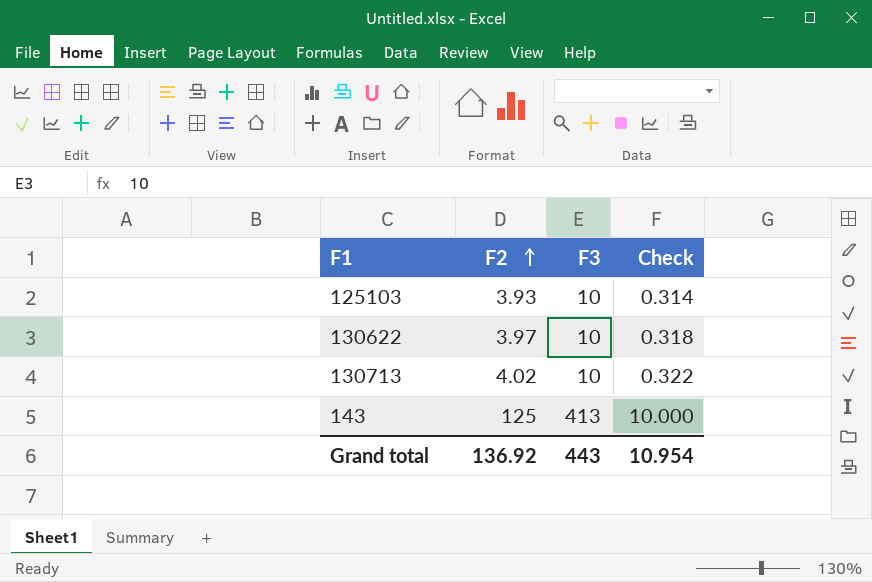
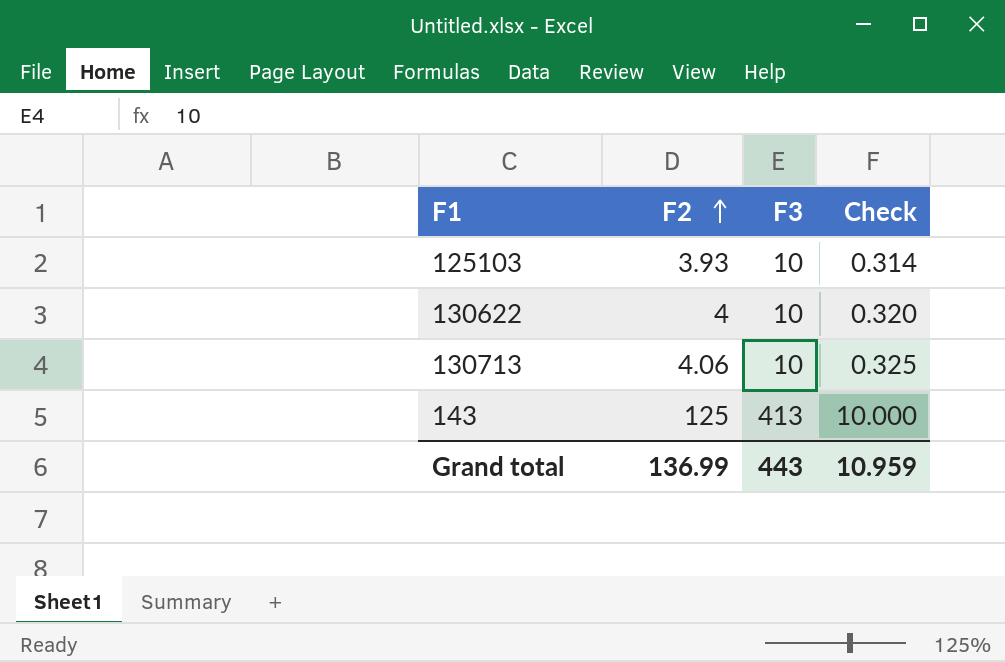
130622 | F2: 3.97 -> 4
130622 | Check: 0.318 -> 0.320
130713 | F2: 4.02 -> 4.06
130713 | Check: 0.322 -> 0.325
Grand total | F2: 136.92 -> 136.99
Grand total | Check: 10.954 -> 10.959

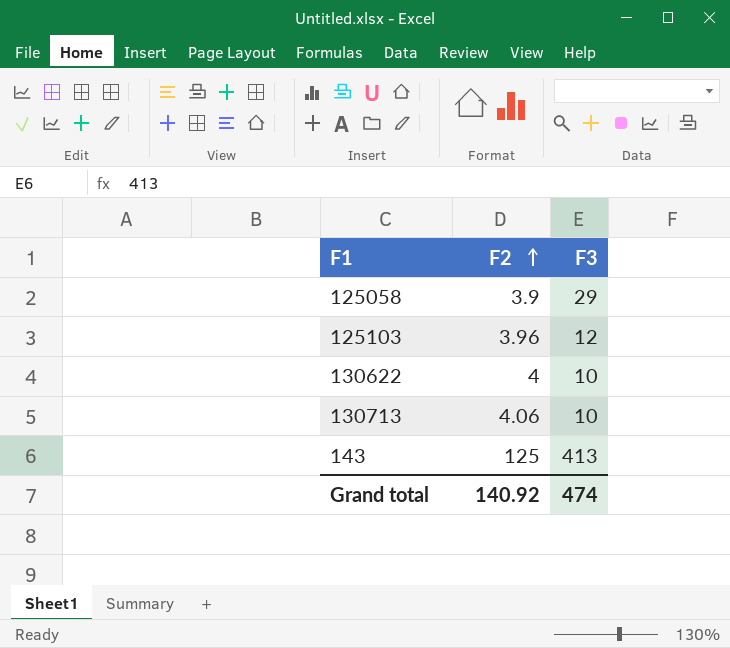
column Check | formula: [F2] * 0.08 -> none
row 125058: none -> 3.9 | 29
125103 | F2: 3.93 -> 3.96
125103 | F3: 10 -> 12
Grand total | F2: 136.99 -> 140.92
Grand total | F3: 443 -> 474

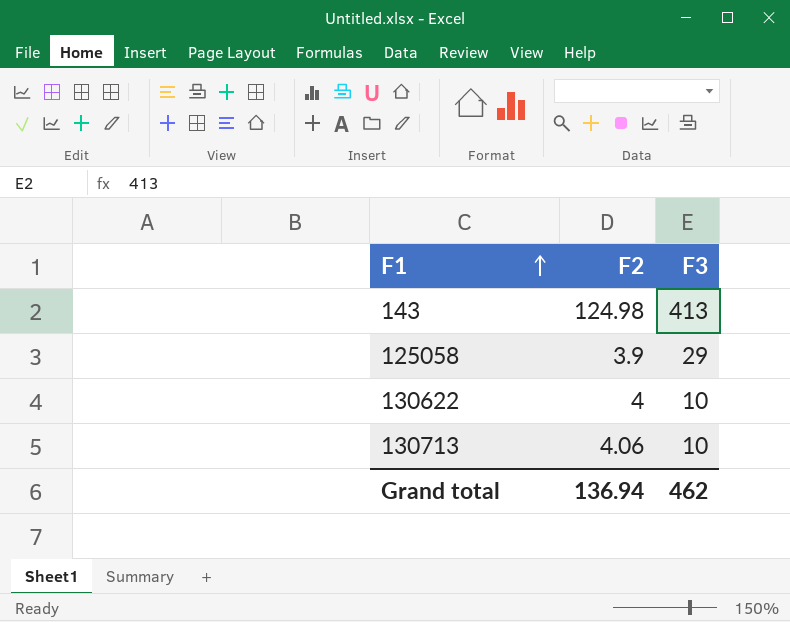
row order: F2 ascending -> F1 ascending
row 125103: 3.96 | 12 -> none
143 | F2: 125 -> 124.98
Grand total | F2: 140.92 -> 136.94
Grand total | F3: 474 -> 462

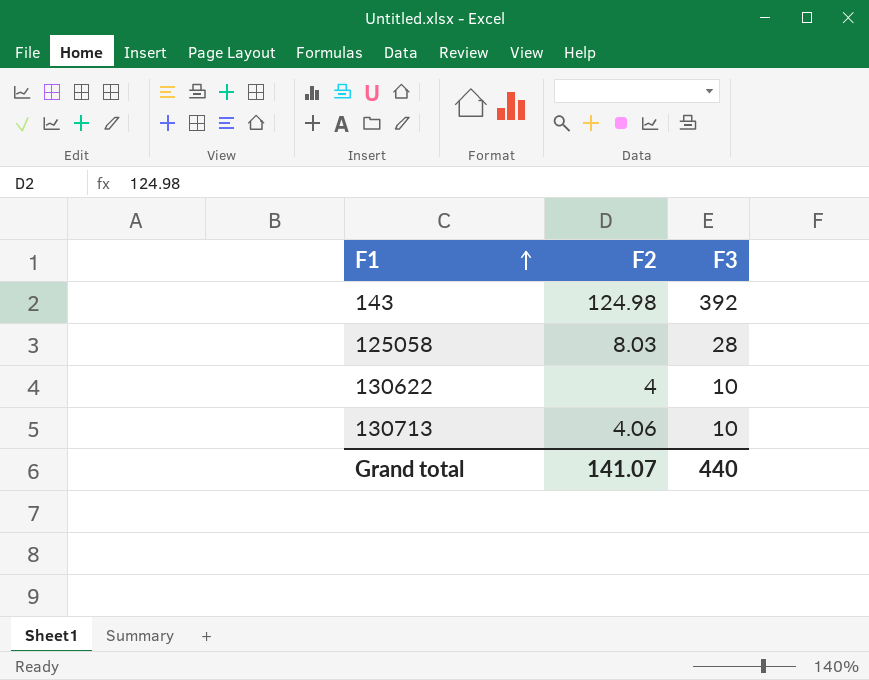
143 | F3: 413 -> 392
125058 | F2: 3.9 -> 8.03
125058 | F3: 29 -> 28
Grand total | F2: 136.94 -> 141.07
Grand total | F3: 462 -> 440

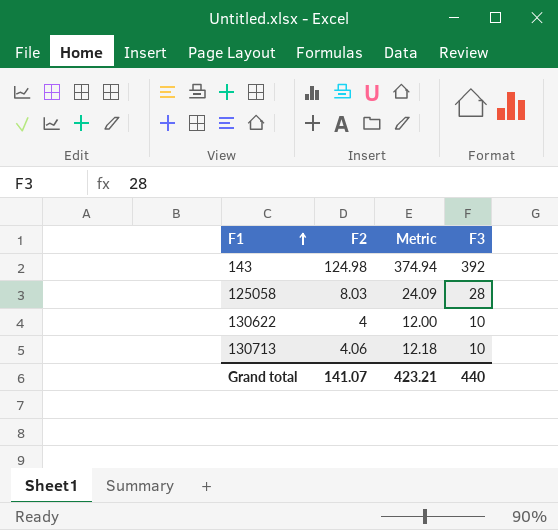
column Metric | formula: none -> [F2] * 3

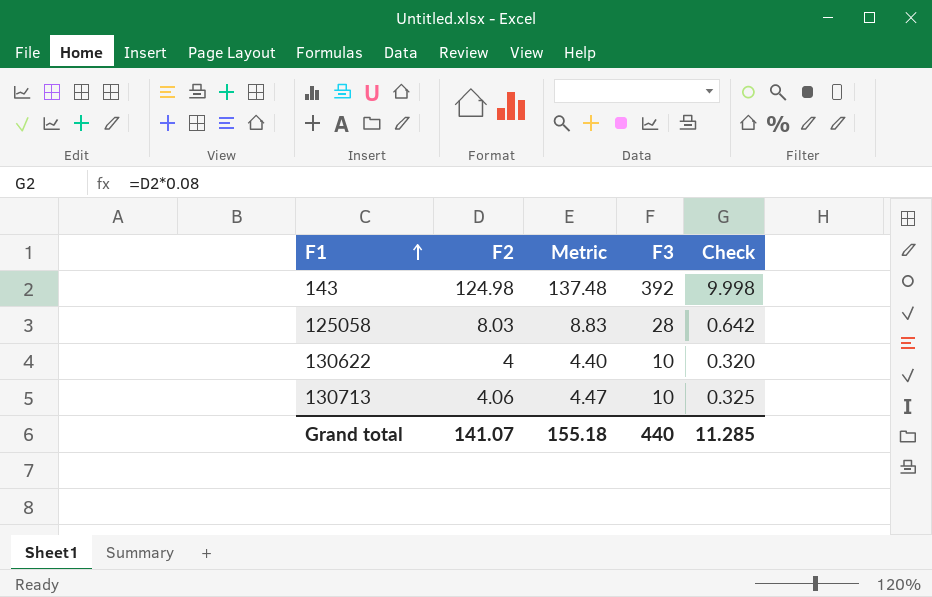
column Metric | formula: [F2] * 3 -> [F2] * 1.1
column Check | formula: none -> [F2] * 0.08
Grand total | Metric: 423.21 -> 155.18

